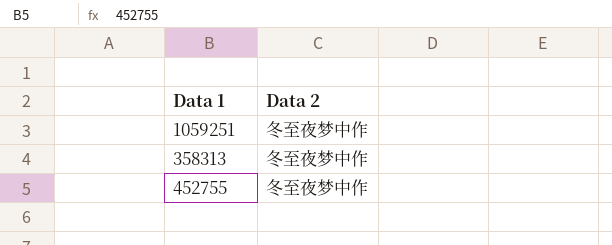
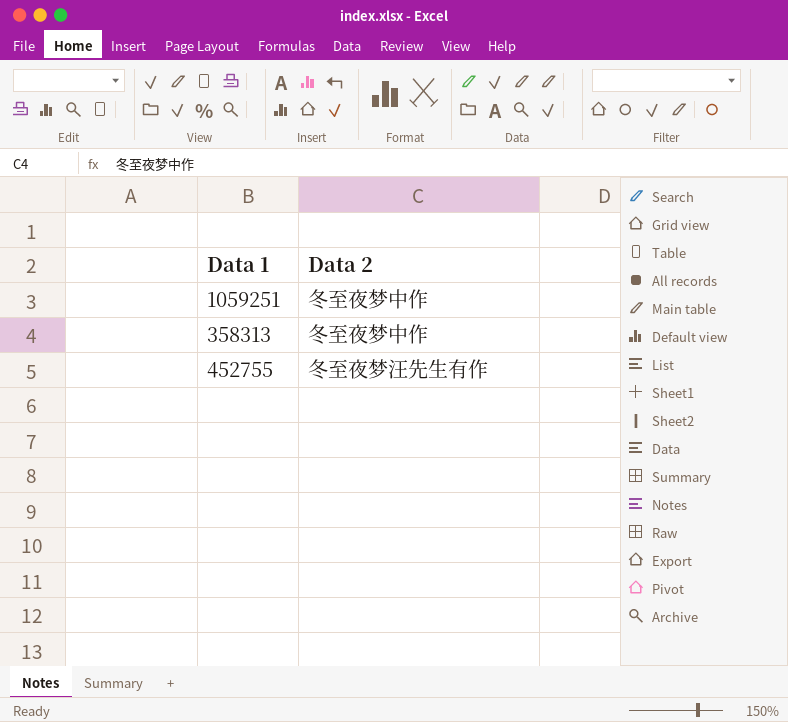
452755 | Data 2: 冬至夜梦中作 -> 冬至夜梦汪先生有作

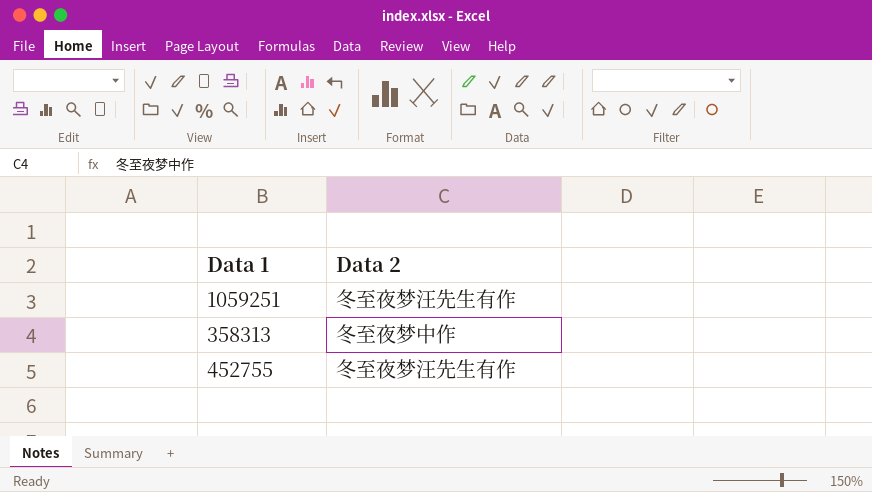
1059251 | Data 2: 冬至夜梦中作 -> 冬至夜梦汪先生有作

